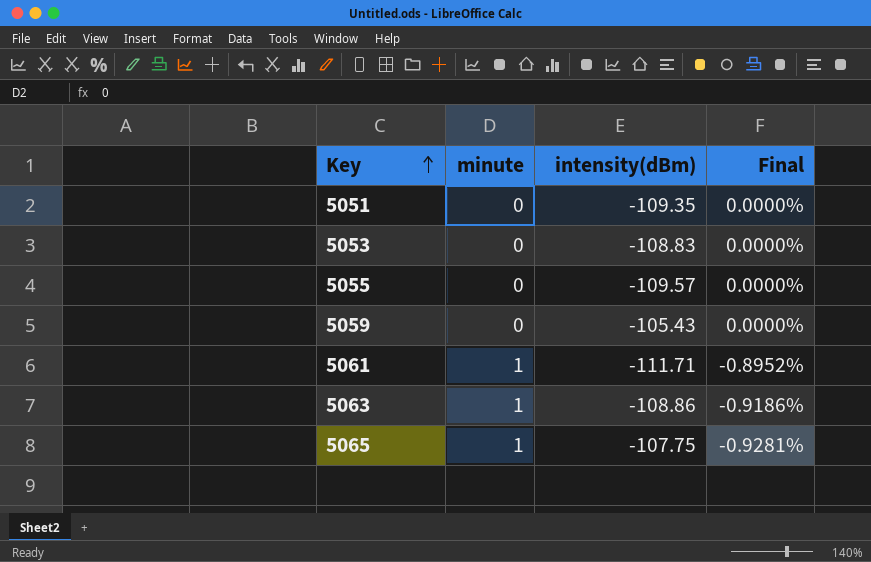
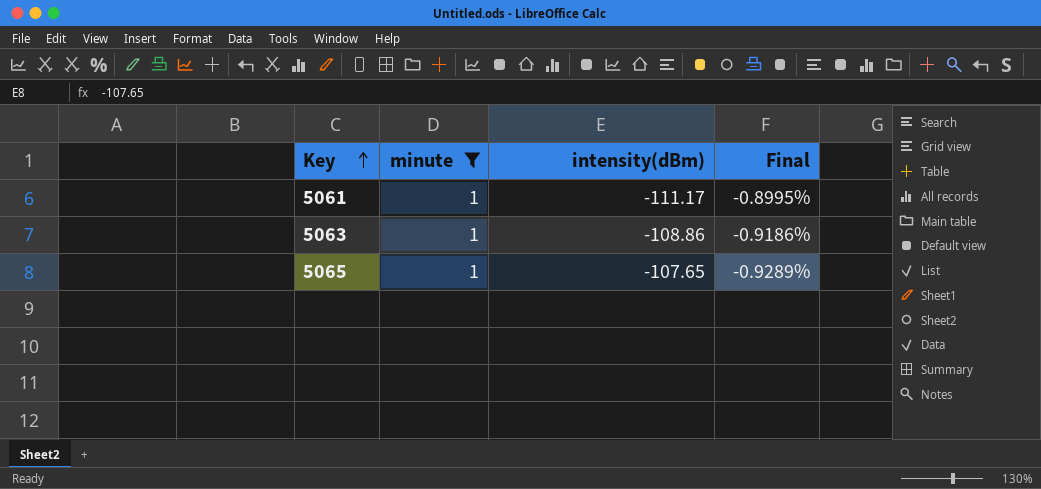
filter: none -> minute = 1
5061 | intensity(dBm): -111.71 -> -111.17
5061 | Final: -0.8952% -> -0.8995%
5065 | intensity(dBm): -107.75 -> -107.65
5065 | Final: -0.9281% -> -0.9289%

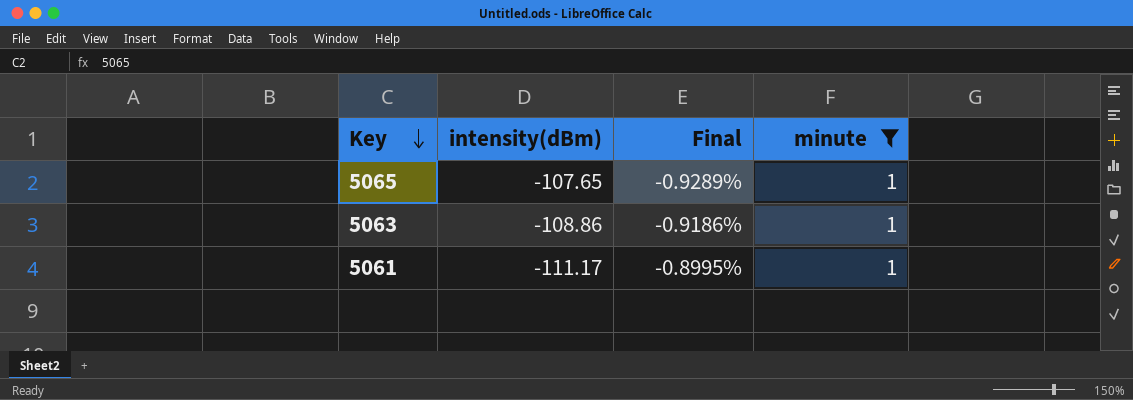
row order: Key ascending -> Key descending
column minute | position: 2 -> 4

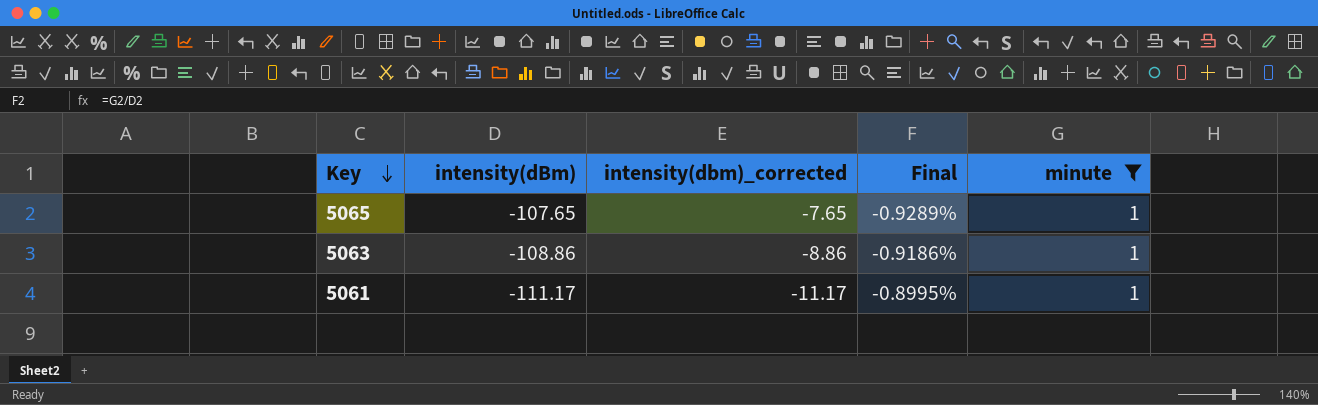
column intensity(dbm)_corrected | formula: none -> [intensity(dBm)] + 100

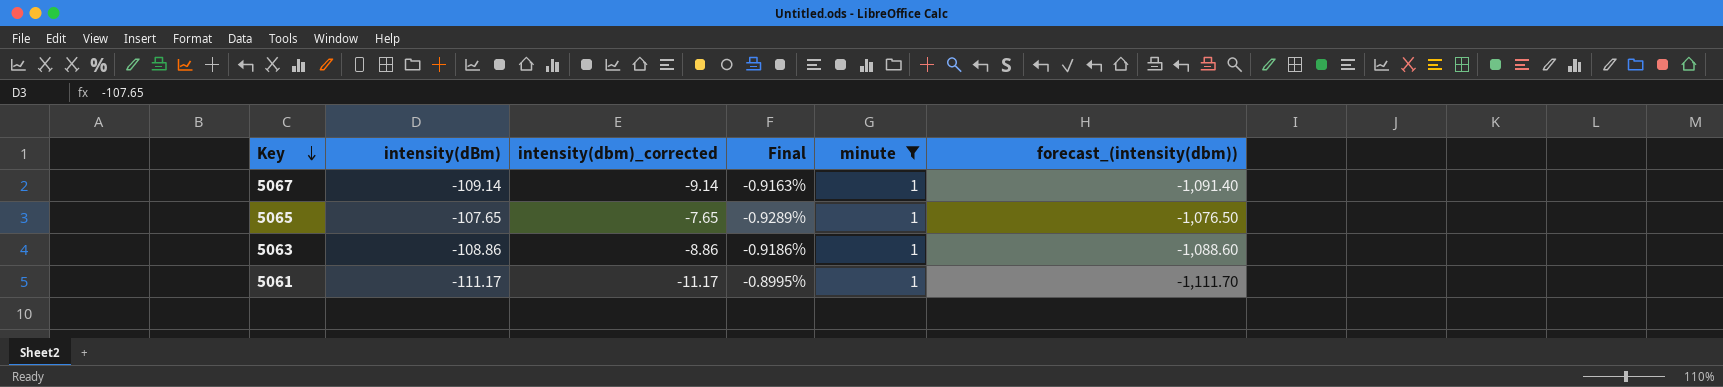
column forecast_(intensity(dbm)) | formula: none -> [intensity(dBm)] * 10
row 5067: none -> -109.14 | -9.14 | -0.9163% | 1 | -1,091.40

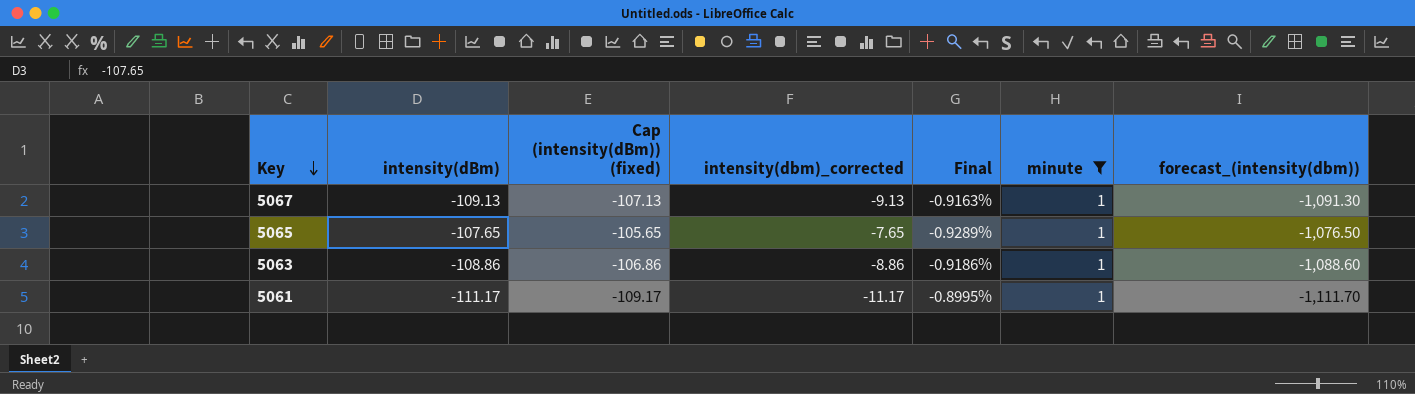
column Cap (intensity(dBm)) (fixed) | formula: none -> [intensity(dBm)] + 2
5067 | intensity(dBm): -109.14 -> -109.13
5067 | intensity(dbm)_corrected: -9.14 -> -9.13
5067 | forecast_(intensity(dbm)): -1,091.40 -> -1,091.30

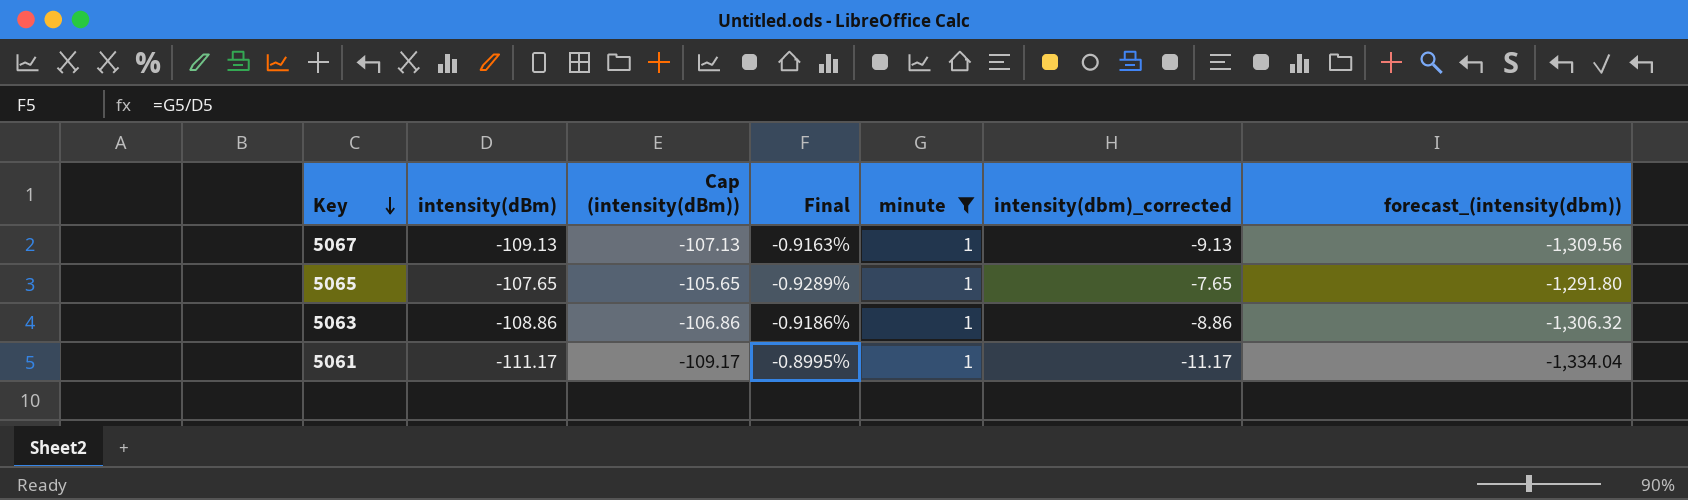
column name: Cap (intensity(dBm)) (fixed) -> Cap (intensity(dBm))
column intensity(dbm)_corrected | position: 4 -> 6
column forecast_(intensity(dbm)) | formula: [intensity(dBm)] * 10 -> [intensity(dBm)] * 12

